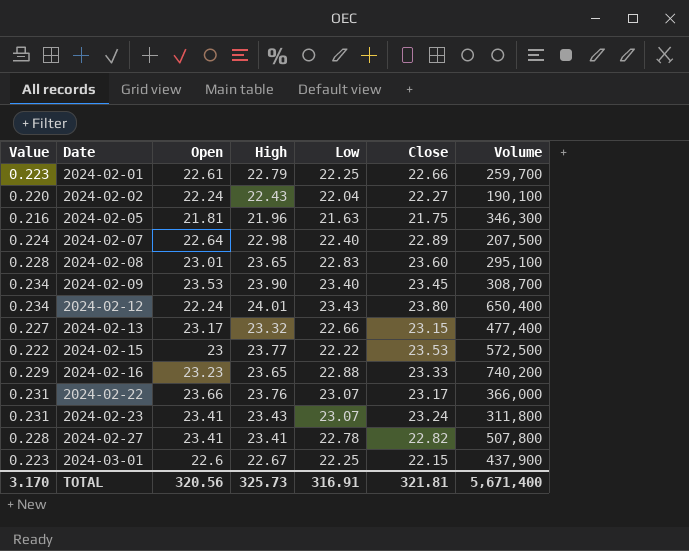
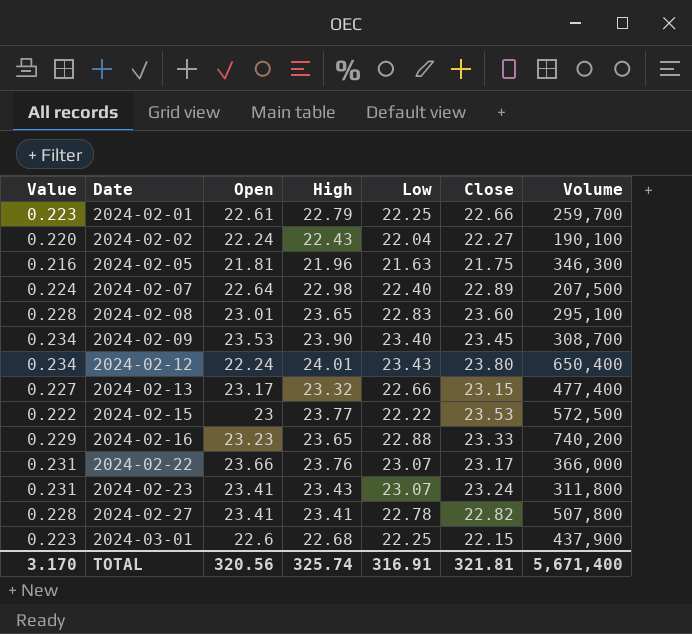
2024-03-01 | High: 22.67 -> 22.68
TOTAL | High: 325.73 -> 325.74

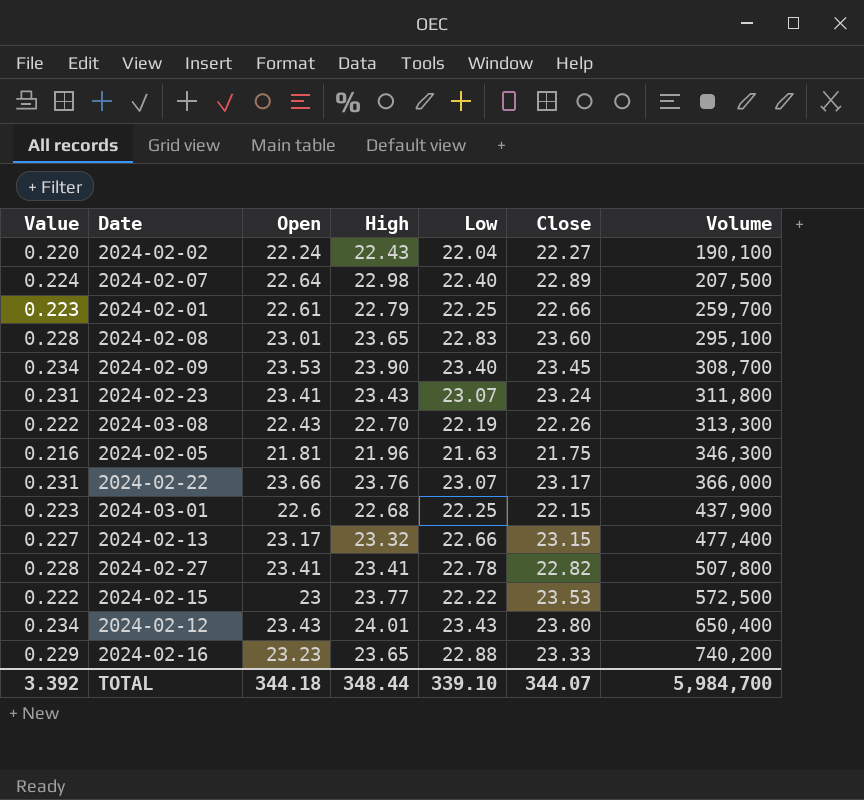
row order: Date ascending -> Volume ascending
row 2024-03-08: none -> 0.222 | 22.43 | 22.70 | 22.19 | 22.26 | 313,300
2024-02-12 | Open: 22.24 -> 23.43
TOTAL | Value: 3.170 -> 3.392
TOTAL | Open: 320.56 -> 344.18
TOTAL | High: 325.74 -> 348.44
TOTAL | Low: 316.91 -> 339.10
TOTAL | Close: 321.81 -> 344.07
TOTAL | Volume: 5,671,400 -> 5,984,700

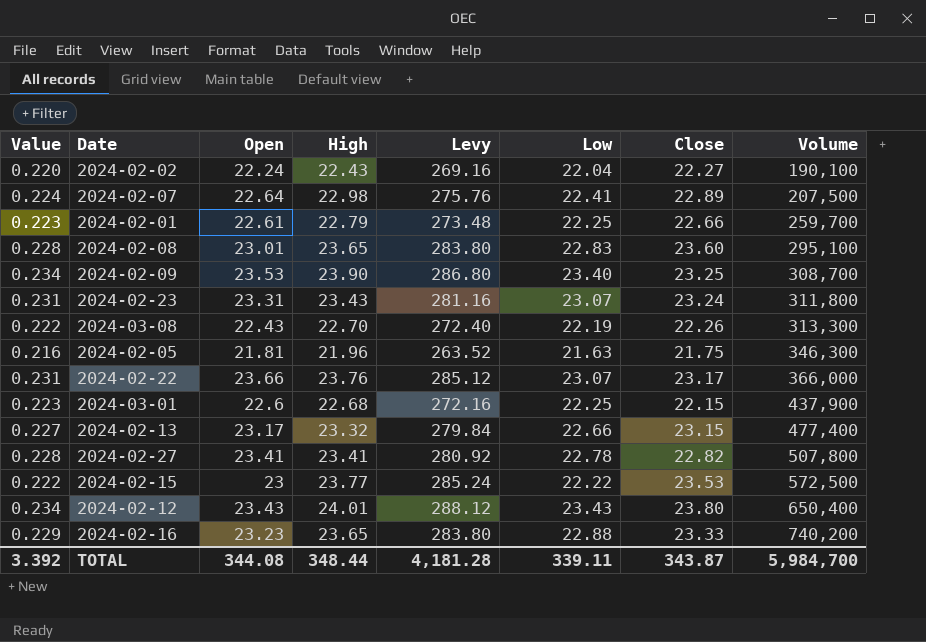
column Levy | formula: none -> [High] * 12
2024-02-07 | Low: 22.40 -> 22.41
2024-02-09 | Close: 23.45 -> 23.25
2024-02-23 | Open: 23.41 -> 23.31
TOTAL | Open: 344.18 -> 344.08
TOTAL | Low: 339.10 -> 339.11
TOTAL | Close: 344.07 -> 343.87

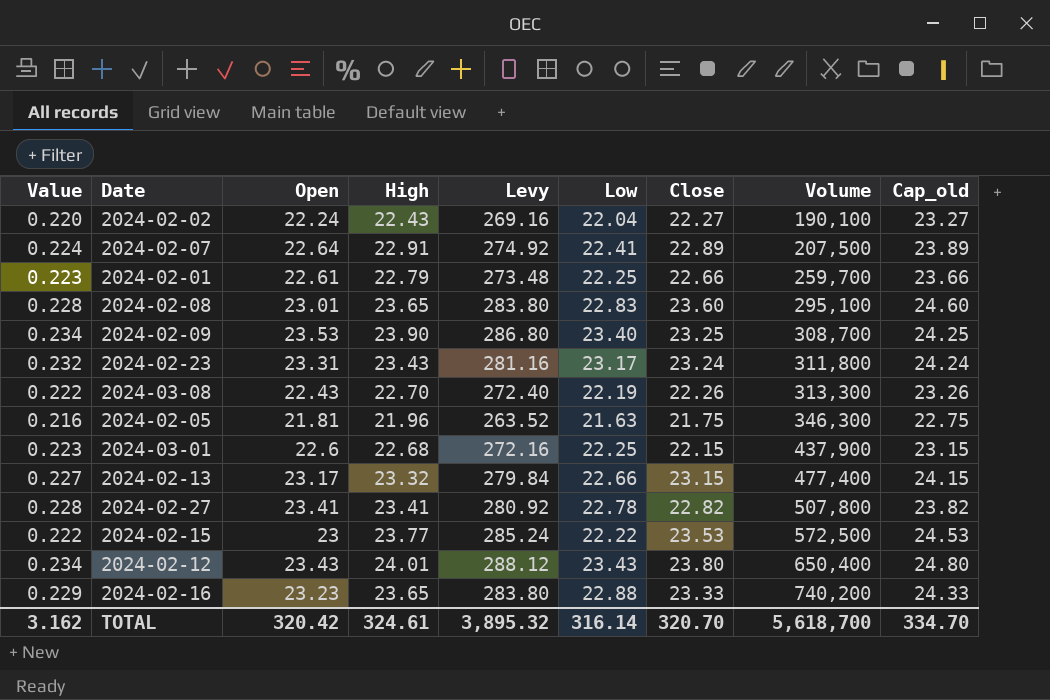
column Cap_old | formula: none -> [Close] + 1
row 2024-02-22: 0.231 | 23.66 | 23.76 | 285.12 | 23.07 | 23.17 | 366,000 -> none
2024-02-07 | High: 22.98 -> 22.91
2024-02-07 | Levy: 275.76 -> 274.92
2024-02-23 | Value: 0.231 -> 0.232
2024-02-23 | Low: 23.07 -> 23.17
TOTAL | Value: 3.392 -> 3.162
TOTAL | Open: 344.08 -> 320.42
TOTAL | High: 348.44 -> 324.61
TOTAL | Levy: 4,181.28 -> 3,895.32
TOTAL | Low: 339.11 -> 316.14
TOTAL | Close: 343.87 -> 320.70
TOTAL | Volume: 5,984,700 -> 5,618,700

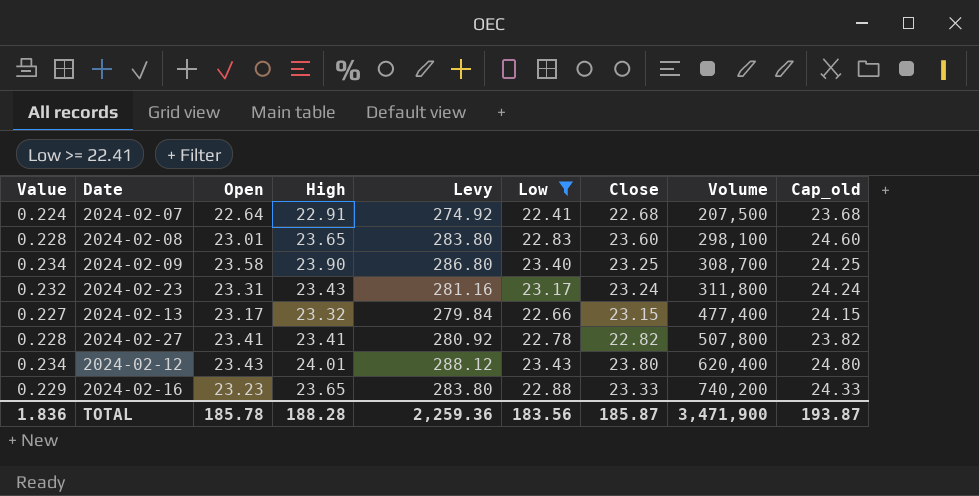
filter: none -> Low >= 22.41
2024-02-07 | Close: 22.89 -> 22.68
2024-02-07 | Cap_old: 23.89 -> 23.68
2024-02-08 | Volume: 295,100 -> 298,100
2024-02-09 | Open: 23.53 -> 23.58
2024-02-12 | Volume: 650,400 -> 620,400
TOTAL | Value: 3.162 -> 1.836
TOTAL | Open: 320.42 -> 185.78
TOTAL | High: 324.61 -> 188.28
TOTAL | Levy: 3,895.32 -> 2,259.36
TOTAL | Low: 316.14 -> 183.56
TOTAL | Close: 320.70 -> 185.87
TOTAL | Volume: 5,618,700 -> 3,471,900
TOTAL | Cap_old: 334.70 -> 193.87

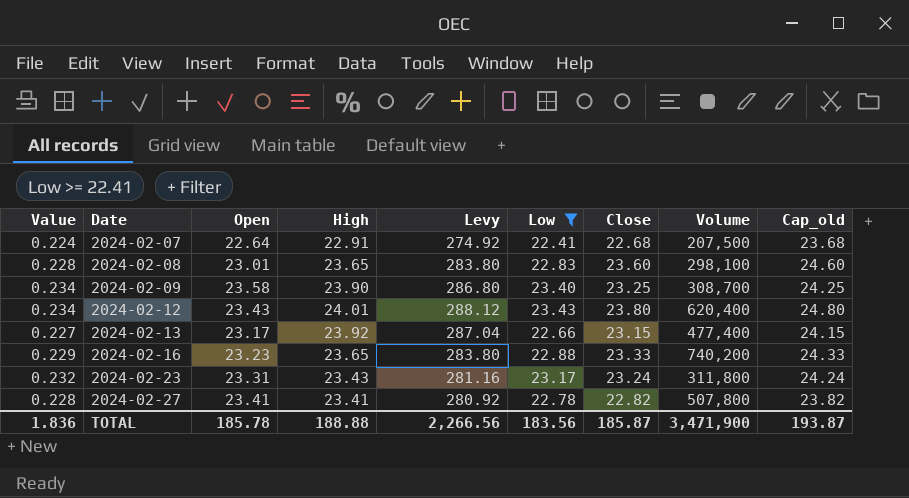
row order: Volume ascending -> Date ascending
2024-02-13 | High: 23.32 -> 23.92
2024-02-13 | Levy: 279.84 -> 287.04
TOTAL | High: 188.28 -> 188.88
TOTAL | Levy: 2,259.36 -> 2,266.56

